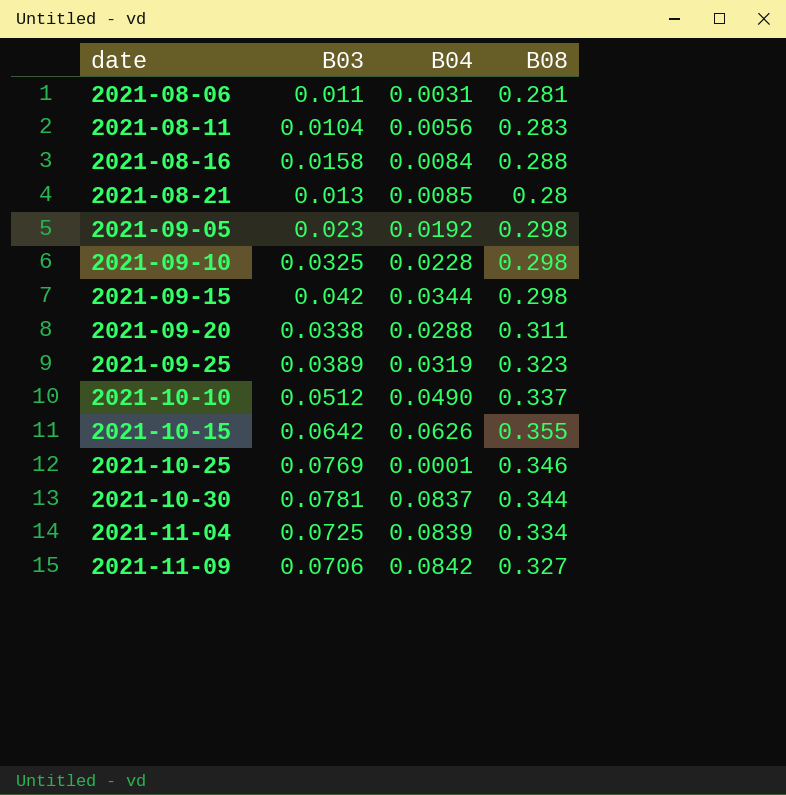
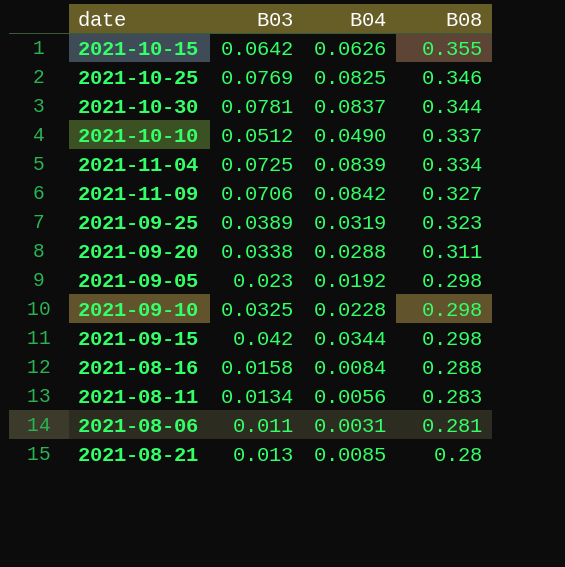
row order: date ascending -> B08 descending
2021-10-25 | B04: 0.0001 -> 0.0825
2021-08-11 | B03: 0.0104 -> 0.0134

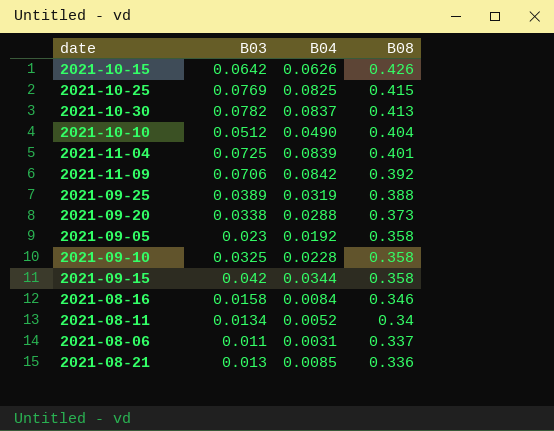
2021-10-15 | B08: 0.355 -> 0.426
2021-10-25 | B08: 0.346 -> 0.415
2021-10-30 | B03: 0.0781 -> 0.0782
2021-10-30 | B08: 0.344 -> 0.413
2021-10-10 | B08: 0.337 -> 0.404
2021-11-04 | B08: 0.334 -> 0.401
2021-11-09 | B08: 0.327 -> 0.392
2021-09-25 | B08: 0.323 -> 0.388
2021-09-20 | B08: 0.311 -> 0.373
2021-09-05 | B08: 0.298 -> 0.358
2021-09-10 | B08: 0.298 -> 0.358
2021-09-15 | B08: 0.298 -> 0.358
2021-08-16 | B08: 0.288 -> 0.346
2021-08-11 | B04: 0.0056 -> 0.0052
2021-08-11 | B08: 0.283 -> 0.34
2021-08-06 | B08: 0.281 -> 0.337
2021-08-21 | B08: 0.28 -> 0.336

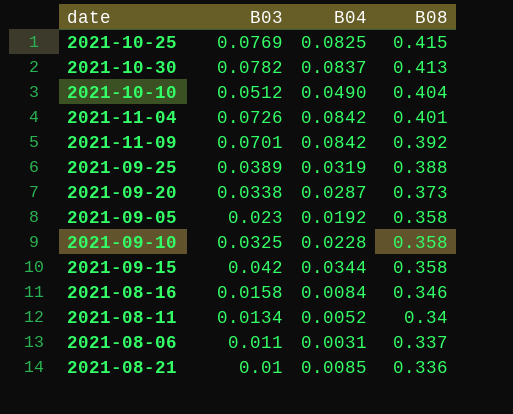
row 2021-10-15: 0.0642 | 0.0626 | 0.426 -> none
2021-11-04 | B03: 0.0725 -> 0.0726
2021-11-04 | B04: 0.0839 -> 0.0842
2021-11-09 | B03: 0.0706 -> 0.0701
2021-09-20 | B04: 0.0288 -> 0.0287
2021-08-21 | B03: 0.013 -> 0.01

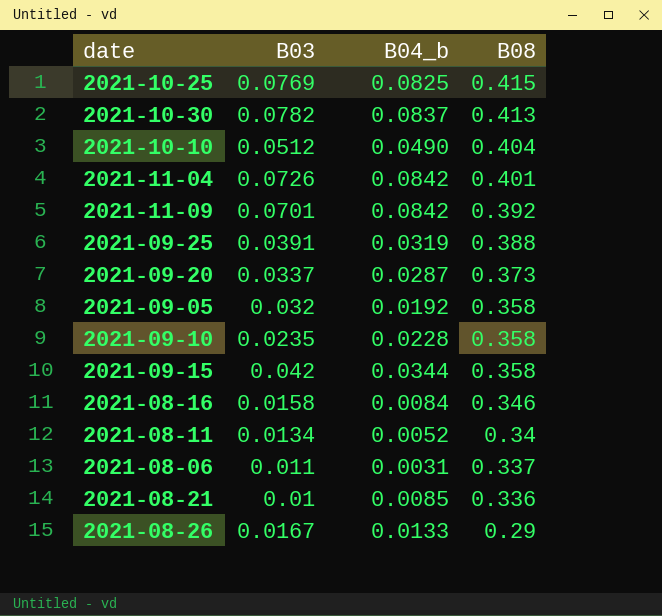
column name: B04 -> B04_b
2021-09-25 | B03: 0.0389 -> 0.0391
2021-09-20 | B03: 0.0338 -> 0.0337
2021-09-05 | B03: 0.023 -> 0.032
2021-09-10 | B03: 0.0325 -> 0.0235
row 2021-08-26: none -> 0.0167 | 0.0133 | 0.29

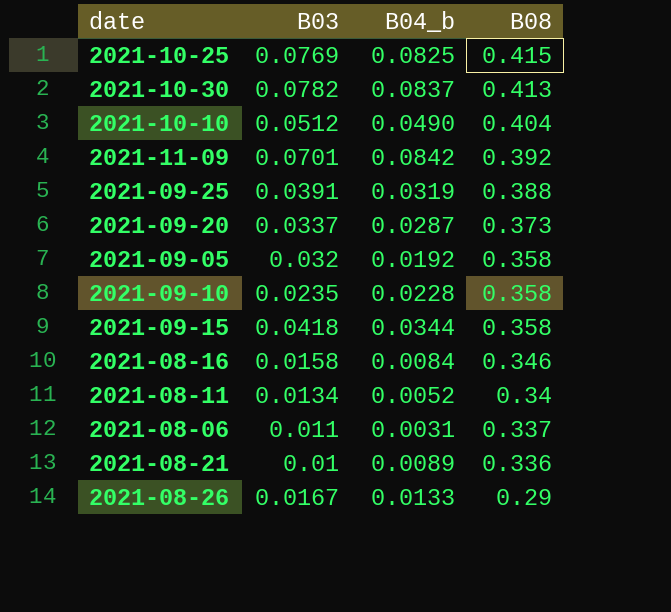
row 2021-11-04: 0.0726 | 0.0842 | 0.401 -> none
2021-09-15 | B03: 0.042 -> 0.0418
2021-08-21 | B04_b: 0.0085 -> 0.0089

